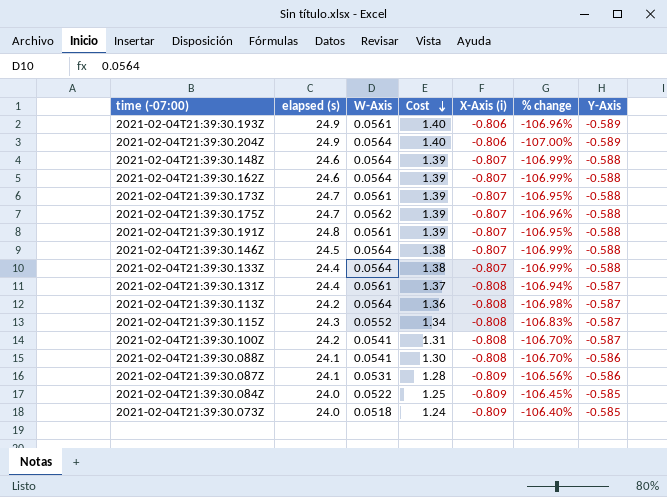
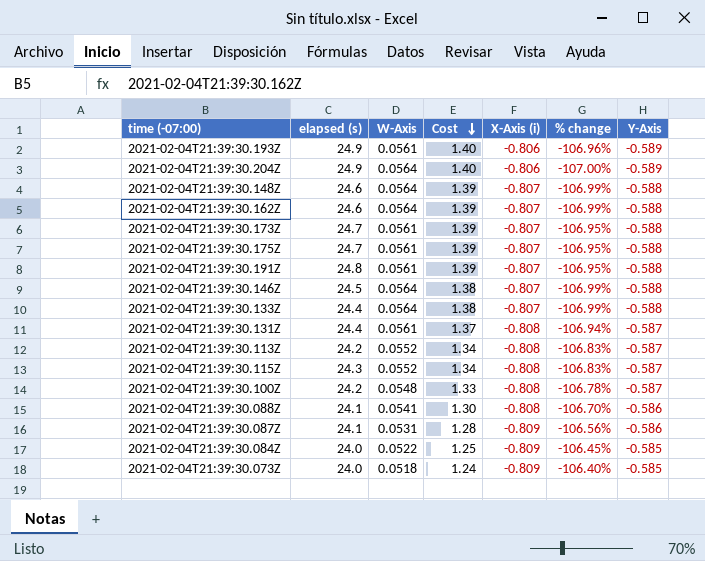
2021-02-04T21:39:30.175Z | W-Axis: 0.0562 -> 0.0561
2021-02-04T21:39:30.175Z | % change: -106.96% -> -106.95%
2021-02-04T21:39:30.113Z | W-Axis: 0.0564 -> 0.0552
2021-02-04T21:39:30.113Z | Cost: 1.36 -> 1.34
2021-02-04T21:39:30.113Z | % change: -106.98% -> -106.83%
2021-02-04T21:39:30.100Z | W-Axis: 0.0541 -> 0.0548
2021-02-04T21:39:30.100Z | Cost: 1.31 -> 1.33
2021-02-04T21:39:30.100Z | % change: -106.70% -> -106.78%

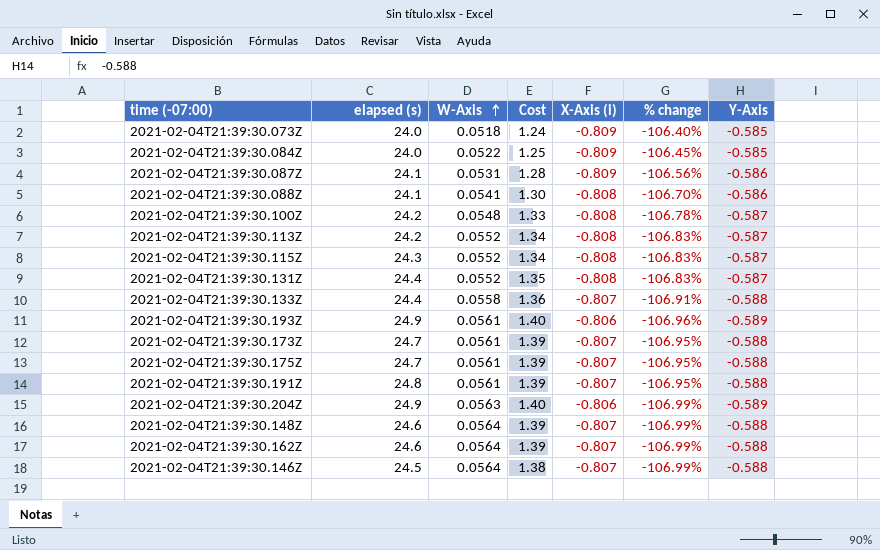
row order: Cost descending -> W-Axis ascending
2021-02-04T21:39:30.131Z | W-Axis: 0.0561 -> 0.0552
2021-02-04T21:39:30.131Z | Cost: 1.37 -> 1.35
2021-02-04T21:39:30.131Z | % change: -106.94% -> -106.83%
2021-02-04T21:39:30.133Z | W-Axis: 0.0564 -> 0.0558
2021-02-04T21:39:30.133Z | Cost: 1.38 -> 1.36
2021-02-04T21:39:30.133Z | % change: -106.99% -> -106.91%
2021-02-04T21:39:30.204Z | W-Axis: 0.0564 -> 0.0563
2021-02-04T21:39:30.204Z | % change: -107.00% -> -106.99%

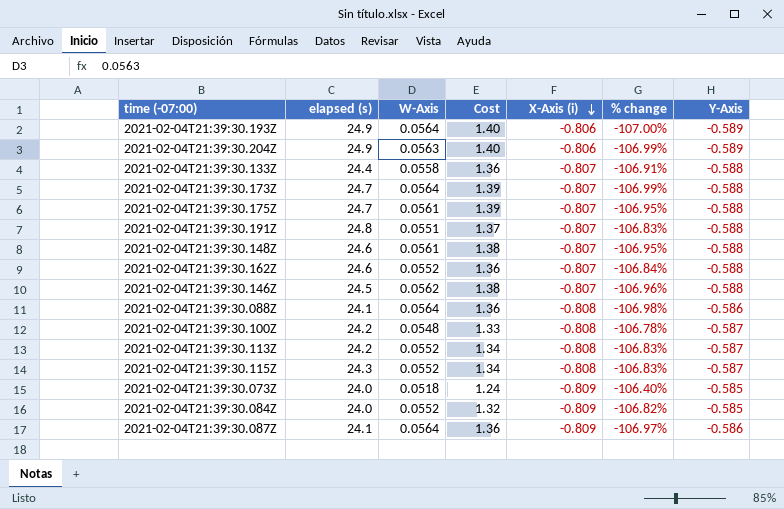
row order: W-Axis ascending -> X-Axis (i) descending
row 2021-02-04T21:39:30.131Z: 24.4 | 0.0552 | 1.35 | -0.808 | -106.83% | -0.587 -> none
2021-02-04T21:39:30.193Z | W-Axis: 0.0561 -> 0.0564
2021-02-04T21:39:30.193Z | % change: -106.96% -> -107.00%
2021-02-04T21:39:30.173Z | W-Axis: 0.0561 -> 0.0564
2021-02-04T21:39:30.173Z | % change: -106.95% -> -106.99%
2021-02-04T21:39:30.191Z | W-Axis: 0.0561 -> 0.0551
2021-02-04T21:39:30.191Z | Cost: 1.39 -> 1.37
2021-02-04T21:39:30.191Z | % change: -106.95% -> -106.83%
2021-02-04T21:39:30.148Z | W-Axis: 0.0564 -> 0.0561
2021-02-04T21:39:30.148Z | Cost: 1.39 -> 1.38
2021-02-04T21:39:30.148Z | % change: -106.99% -> -106.95%
2021-02-04T21:39:30.162Z | W-Axis: 0.0564 -> 0.0552
2021-02-04T21:39:30.162Z | Cost: 1.39 -> 1.36
2021-02-04T21:39:30.162Z | % change: -106.99% -> -106.84%
2021-02-04T21:39:30.146Z | W-Axis: 0.0564 -> 0.0562
2021-02-04T21:39:30.146Z | % change: -106.99% -> -106.96%
2021-02-04T21:39:30.088Z | W-Axis: 0.0541 -> 0.0564
2021-02-04T21:39:30.088Z | Cost: 1.30 -> 1.36
2021-02-04T21:39:30.088Z | % change: -106.70% -> -106.98%
2021-02-04T21:39:30.084Z | W-Axis: 0.0522 -> 0.0552
2021-02-04T21:39:30.084Z | Cost: 1.25 -> 1.32
2021-02-04T21:39:30.084Z | % change: -106.45% -> -106.82%
2021-02-04T21:39:30.087Z | W-Axis: 0.0531 -> 0.0564
2021-02-04T21:39:30.087Z | Cost: 1.28 -> 1.36
2021-02-04T21:39:30.087Z | % change: -106.56% -> -106.97%

